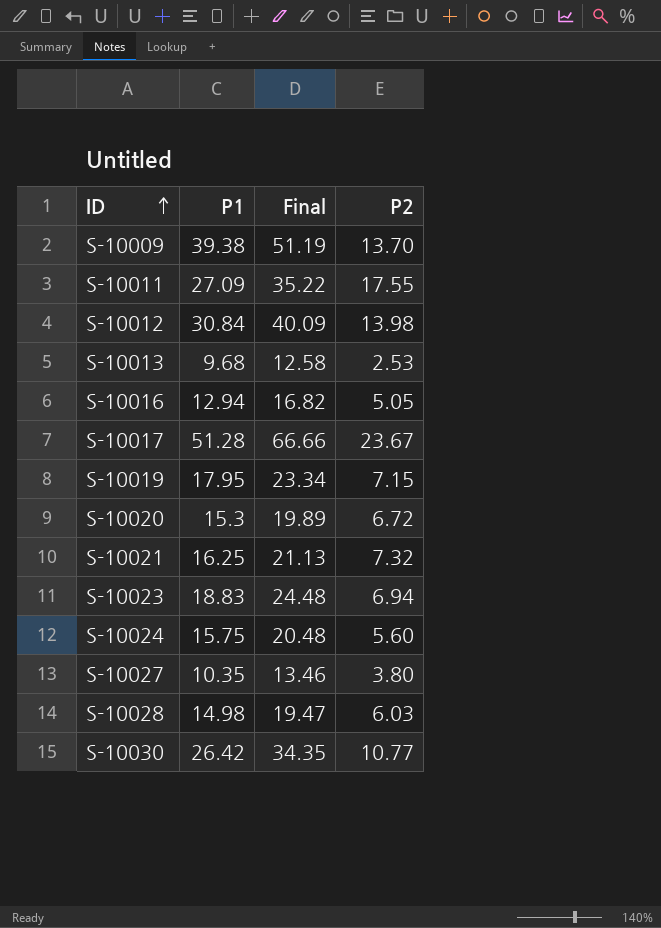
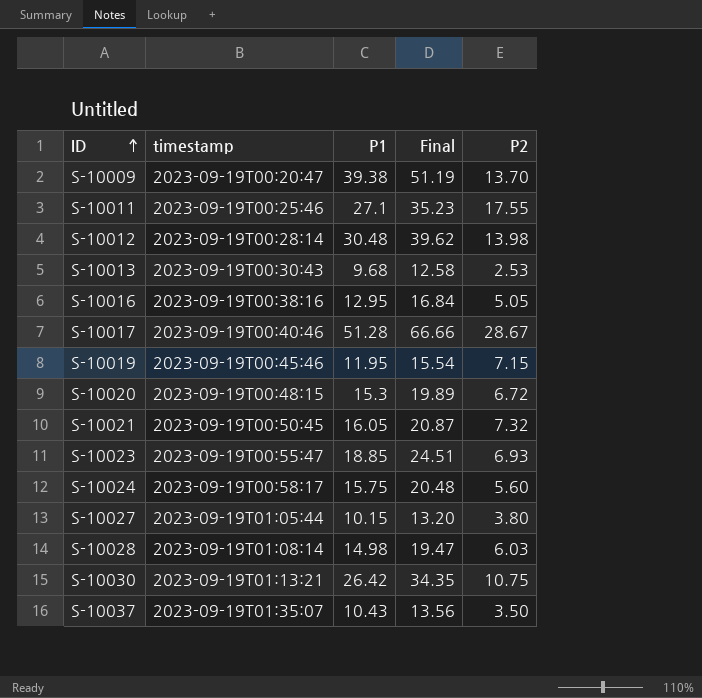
column timestamp | position: none -> 2
S-10011 | P1: 27.09 -> 27.1
S-10011 | Final: 35.22 -> 35.23
S-10012 | P1: 30.84 -> 30.48
S-10012 | Final: 40.09 -> 39.62
S-10016 | P1: 12.94 -> 12.95
S-10016 | Final: 16.82 -> 16.84
S-10017 | P2: 23.67 -> 28.67
S-10019 | P1: 17.95 -> 11.95
S-10019 | Final: 23.34 -> 15.54
S-10021 | P1: 16.25 -> 16.05
S-10021 | Final: 21.13 -> 20.87
S-10023 | P1: 18.83 -> 18.85
S-10023 | Final: 24.48 -> 24.51
S-10023 | P2: 6.94 -> 6.93
S-10027 | P1: 10.35 -> 10.15
S-10027 | Final: 13.46 -> 13.20
S-10030 | P2: 10.77 -> 10.75
row S-10037: none -> 2023-09-19T01:35:07 | 10.43 | 13.56 | 3.50

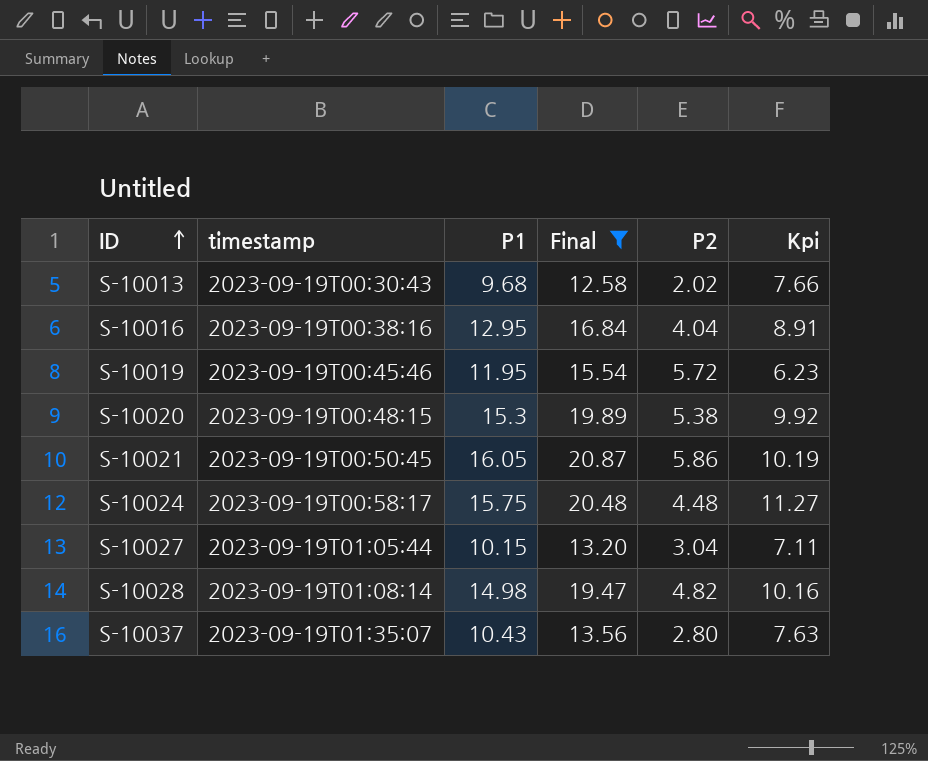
filter: none -> Final <= 20.87
column Kpi | formula: none -> [P1] - [P2]
S-10013 | P2: 2.53 -> 2.02
S-10016 | P2: 5.05 -> 4.04
S-10019 | P2: 7.15 -> 5.72
S-10020 | P2: 6.72 -> 5.38
S-10021 | P2: 7.32 -> 5.86
S-10024 | P2: 5.60 -> 4.48
S-10027 | P2: 3.80 -> 3.04
S-10028 | P2: 6.03 -> 4.82
S-10037 | P2: 3.50 -> 2.80

